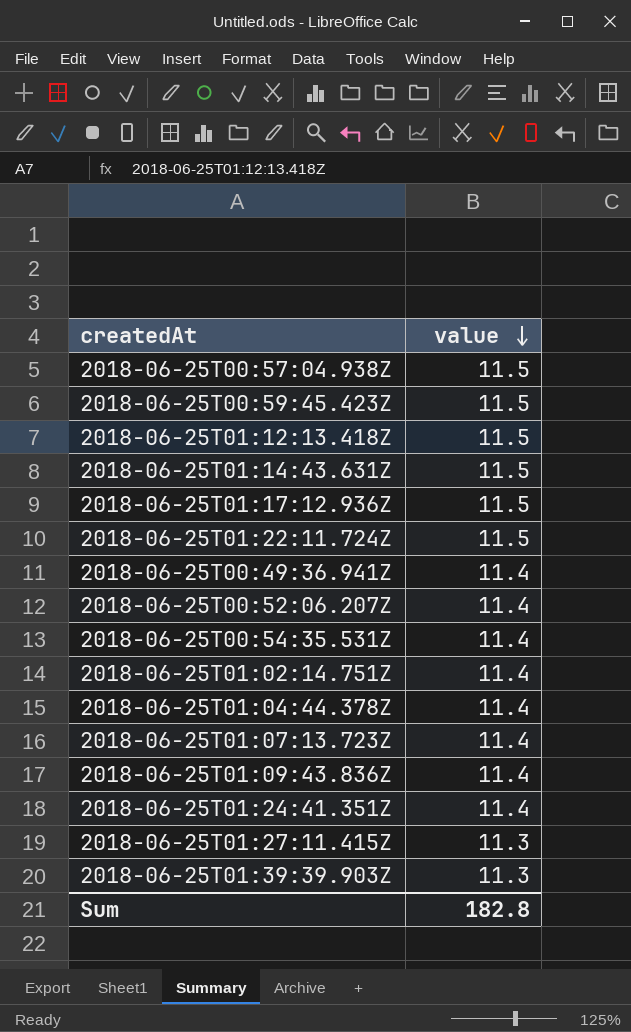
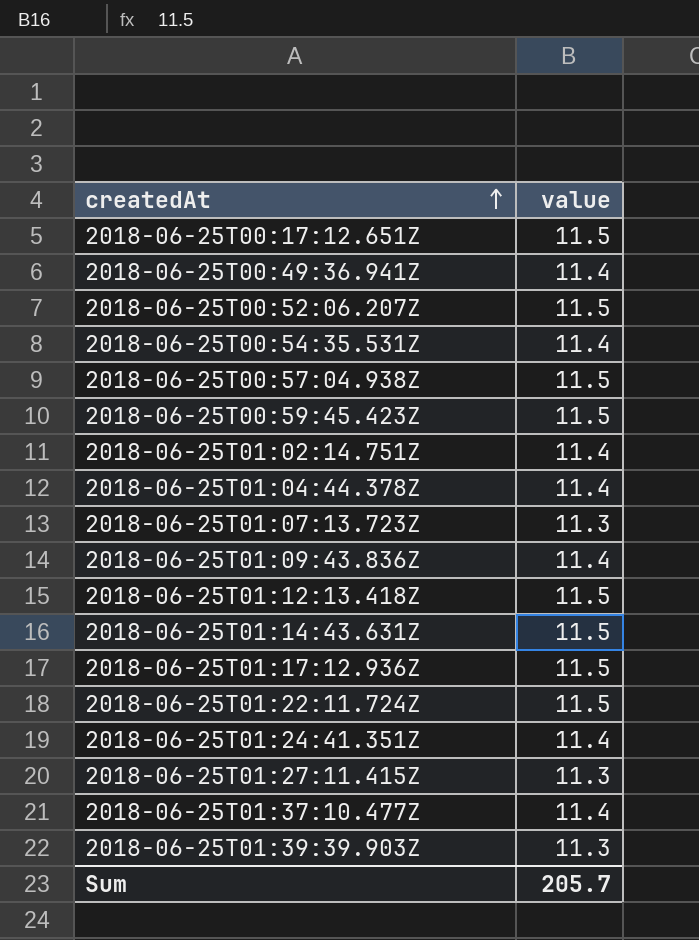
row order: value descending -> createdAt ascending
row 2018-06-25T00:17:12.651Z: none -> 11.5
2018-06-25T00:52:06.207Z | value: 11.4 -> 11.5
2018-06-25T01:07:13.723Z | value: 11.4 -> 11.3
row 2018-06-25T01:37:10.477Z: none -> 11.4
Sum | value: 182.8 -> 205.7

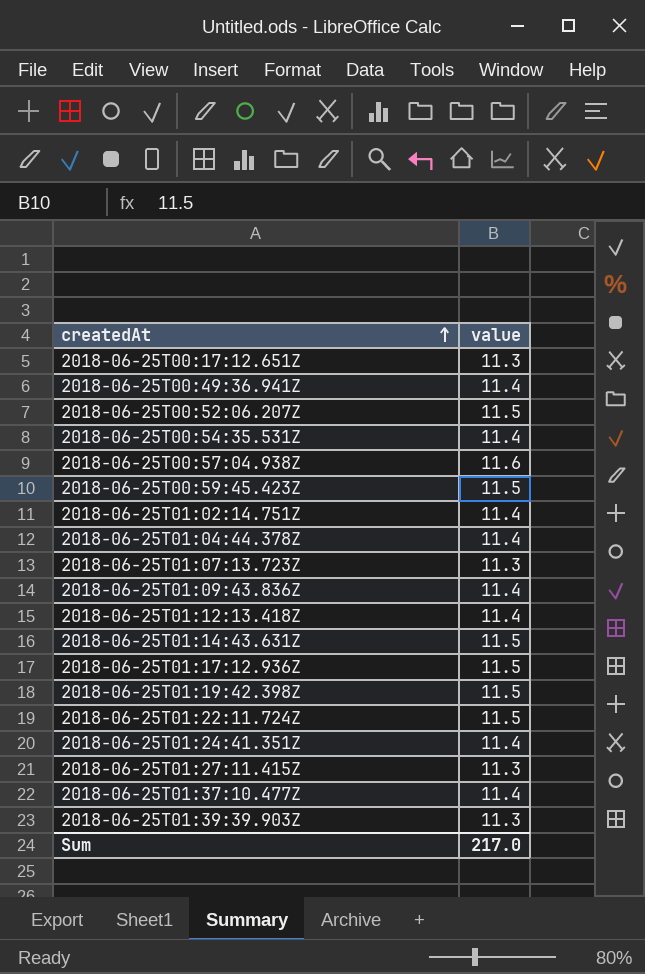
2018-06-25T00:17:12.651Z | value: 11.5 -> 11.3
2018-06-25T00:57:04.938Z | value: 11.5 -> 11.6
2018-06-25T01:12:13.418Z | value: 11.5 -> 11.4
row 2018-06-25T01:19:42.398Z: none -> 11.5
Sum | value: 205.7 -> 217.0

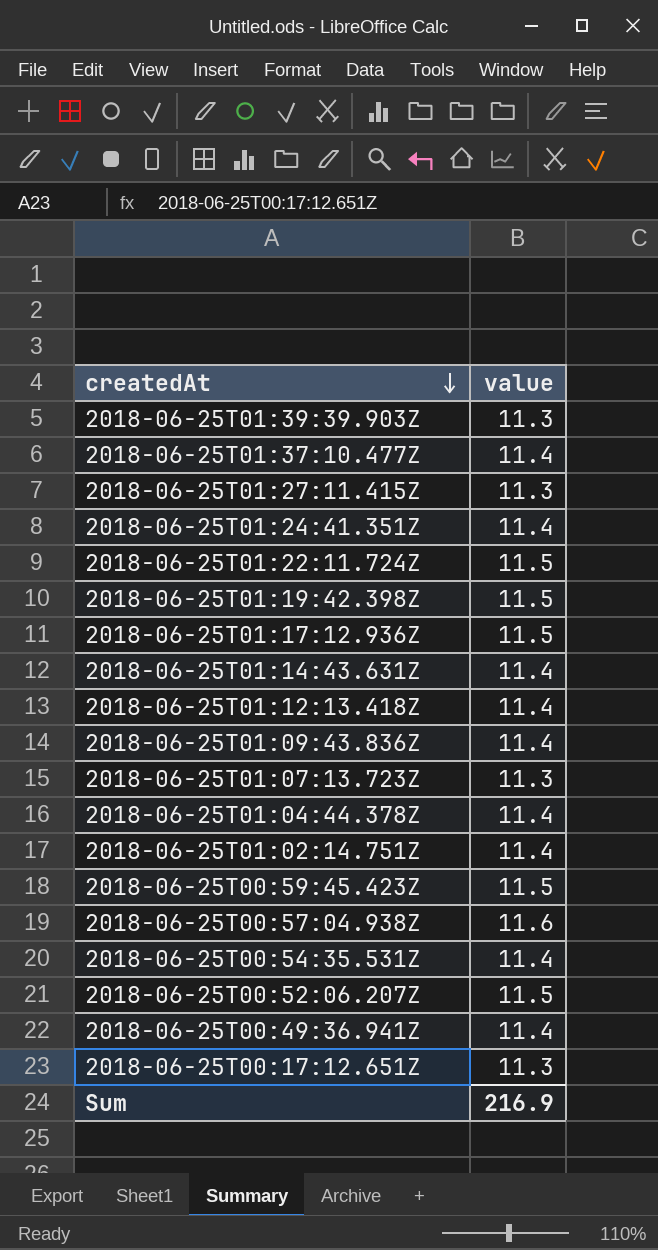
row order: createdAt ascending -> createdAt descending
2018-06-25T01:14:43.631Z | value: 11.5 -> 11.4
Sum | value: 217.0 -> 216.9

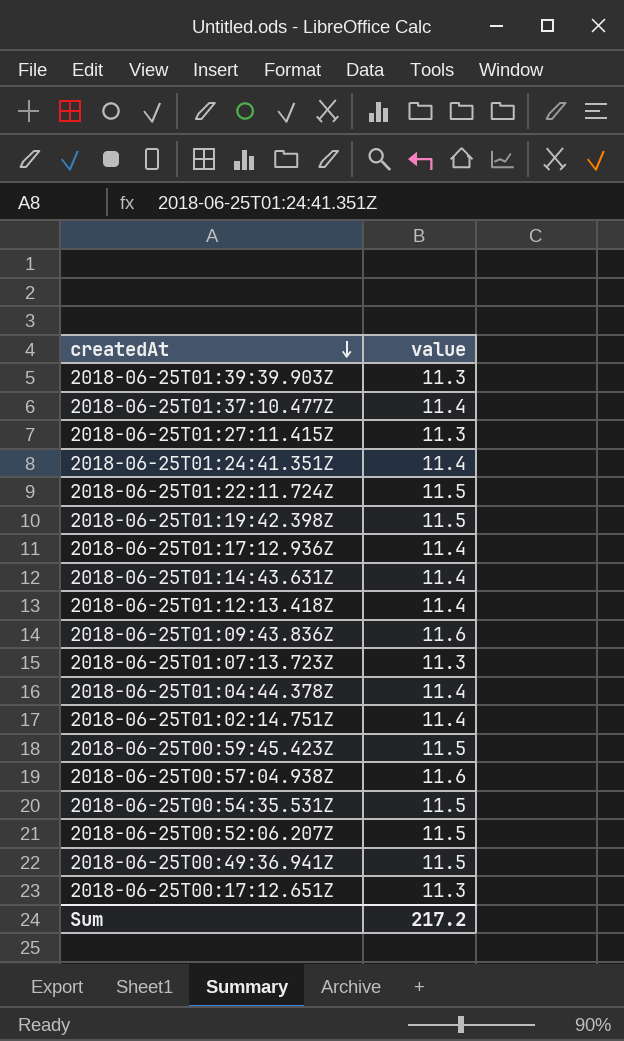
2018-06-25T01:17:12.936Z | value: 11.5 -> 11.4
2018-06-25T01:09:43.836Z | value: 11.4 -> 11.6
2018-06-25T00:54:35.531Z | value: 11.4 -> 11.5
2018-06-25T00:49:36.941Z | value: 11.4 -> 11.5
Sum | value: 216.9 -> 217.2

